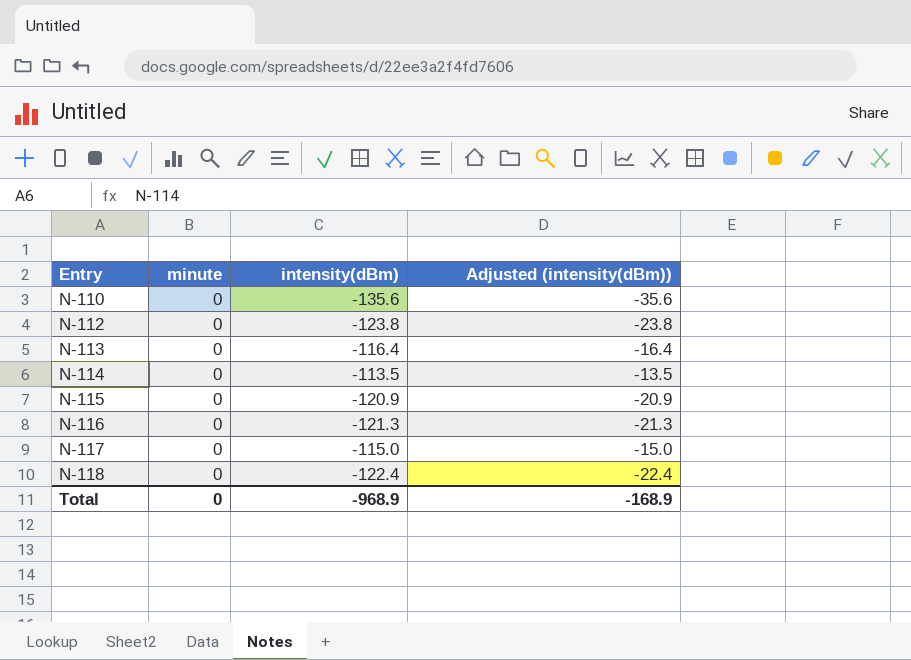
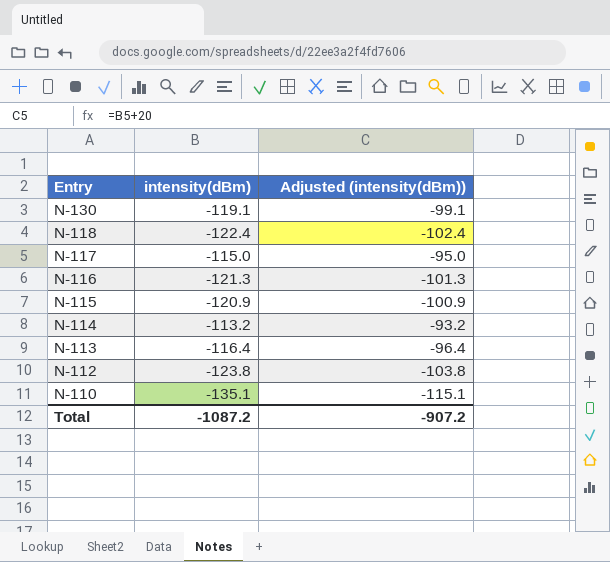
row order: Entry ascending -> Entry descending
column minute | position: 2 -> none
column Adjusted (intensity(dBm)) | formula: [intensity(dBm)] + 100 -> [intensity(dBm)] + 20
row N-130: none -> -119.1 | -99.1
N-114 | intensity(dBm): -113.5 -> -113.2
N-110 | intensity(dBm): -135.6 -> -135.1
Total | intensity(dBm): -968.9 -> -1087.2
Total | Adjusted (intensity(dBm)): -168.9 -> -907.2

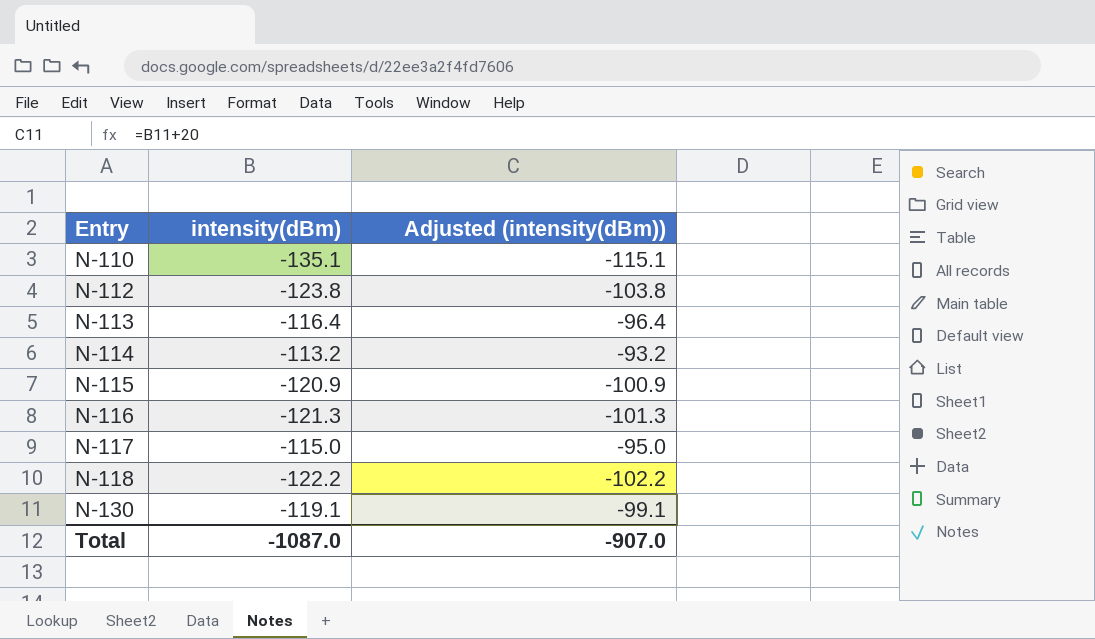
row order: Entry descending -> Entry ascending
N-118 | intensity(dBm): -122.4 -> -122.2
N-118 | Adjusted (intensity(dBm)): -102.4 -> -102.2
Total | intensity(dBm): -1087.2 -> -1087.0
Total | Adjusted (intensity(dBm)): -907.2 -> -907.0

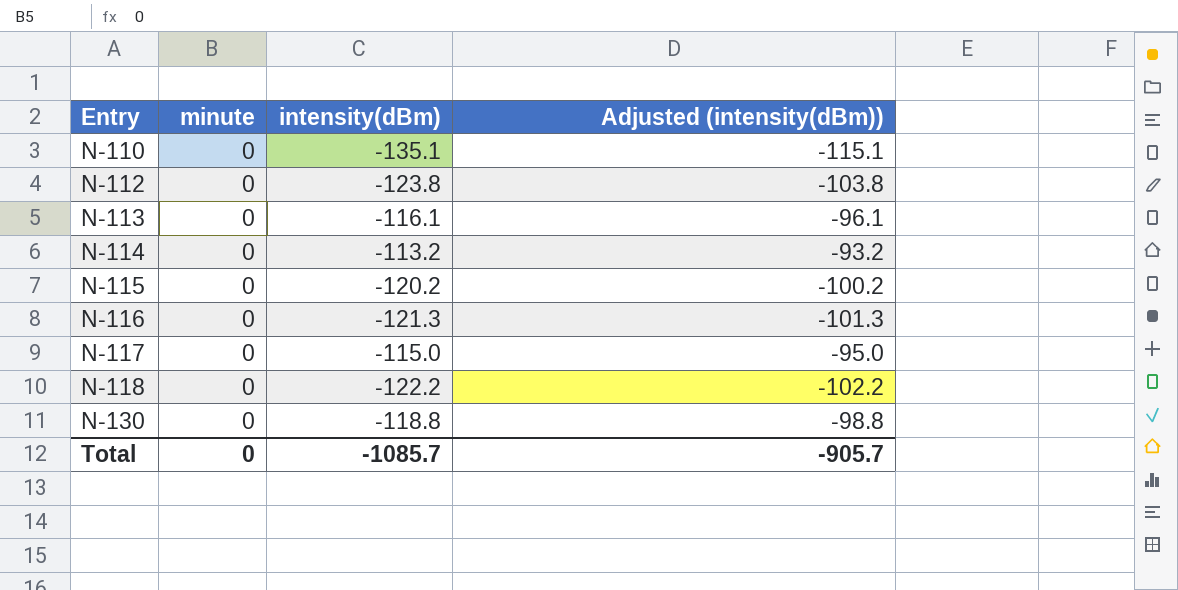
column minute | position: none -> 2
N-113 | intensity(dBm): -116.4 -> -116.1
N-113 | Adjusted (intensity(dBm)): -96.4 -> -96.1
N-115 | intensity(dBm): -120.9 -> -120.2
N-115 | Adjusted (intensity(dBm)): -100.9 -> -100.2
N-130 | intensity(dBm): -119.1 -> -118.8
N-130 | Adjusted (intensity(dBm)): -99.1 -> -98.8
Total | intensity(dBm): -1087.0 -> -1085.7
Total | Adjusted (intensity(dBm)): -907.0 -> -905.7

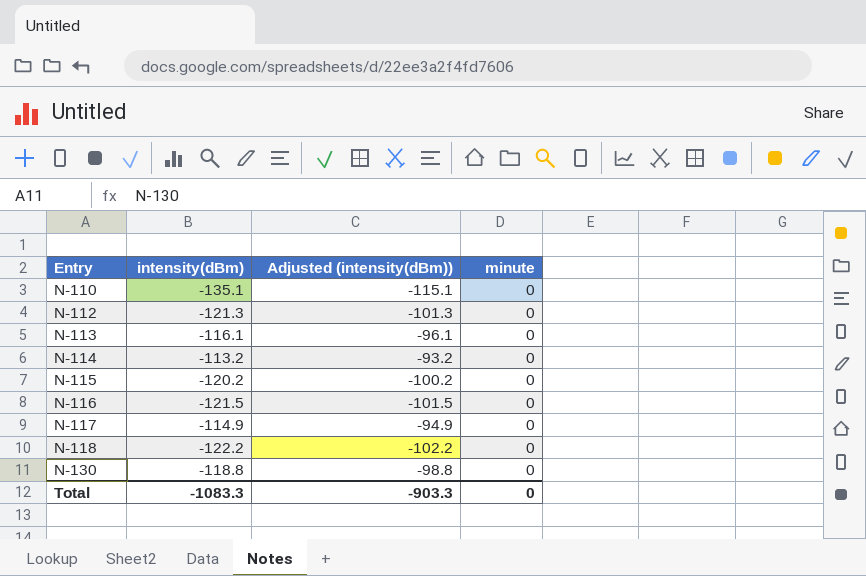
column minute | position: 2 -> 4
N-112 | intensity(dBm): -123.8 -> -121.3
N-112 | Adjusted (intensity(dBm)): -103.8 -> -101.3
N-116 | intensity(dBm): -121.3 -> -121.5
N-116 | Adjusted (intensity(dBm)): -101.3 -> -101.5
N-117 | intensity(dBm): -115.0 -> -114.9
N-117 | Adjusted (intensity(dBm)): -95.0 -> -94.9
Total | intensity(dBm): -1085.7 -> -1083.3
Total | Adjusted (intensity(dBm)): -905.7 -> -903.3

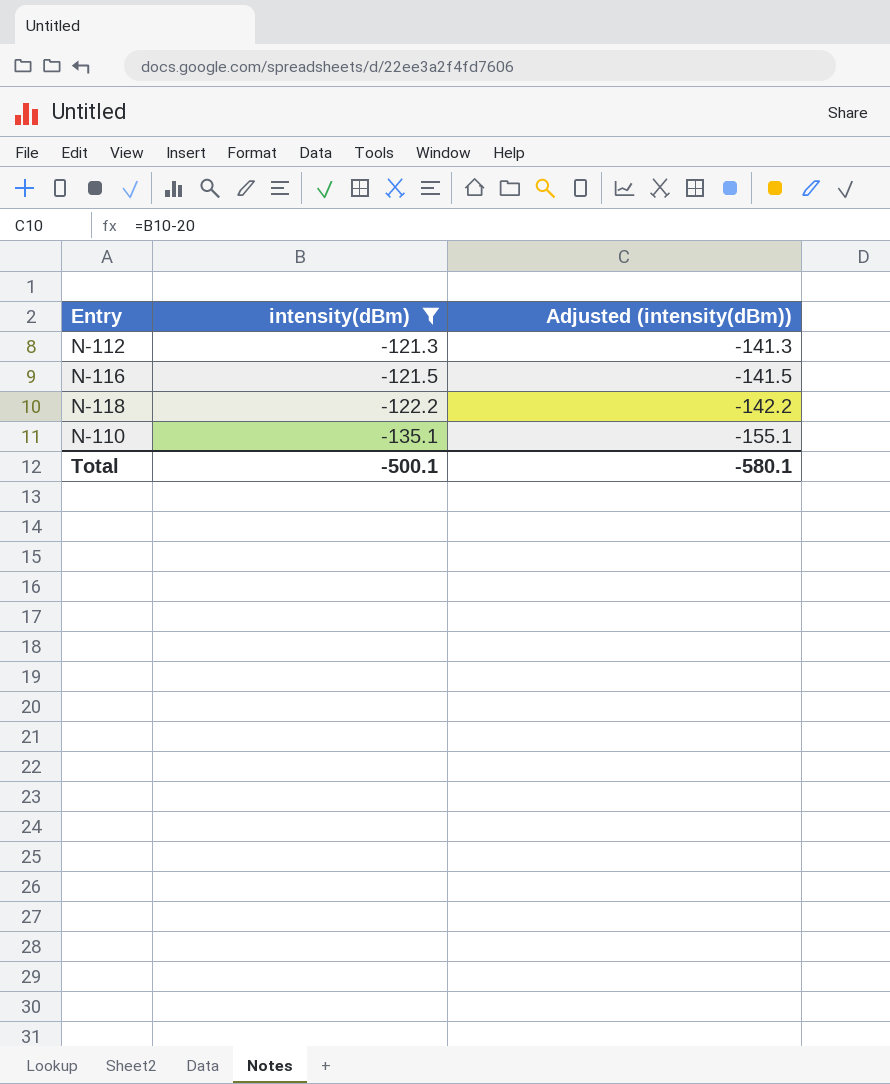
filter: none -> intensity(dBm) <= -121.3
row order: Entry ascending -> intensity(dBm) descending
column minute | position: 4 -> none
column Adjusted (intensity(dBm)) | formula: [intensity(dBm)] + 20 -> [intensity(dBm)] - 20
Total | intensity(dBm): -1083.3 -> -500.1
Total | Adjusted (intensity(dBm)): -903.3 -> -580.1

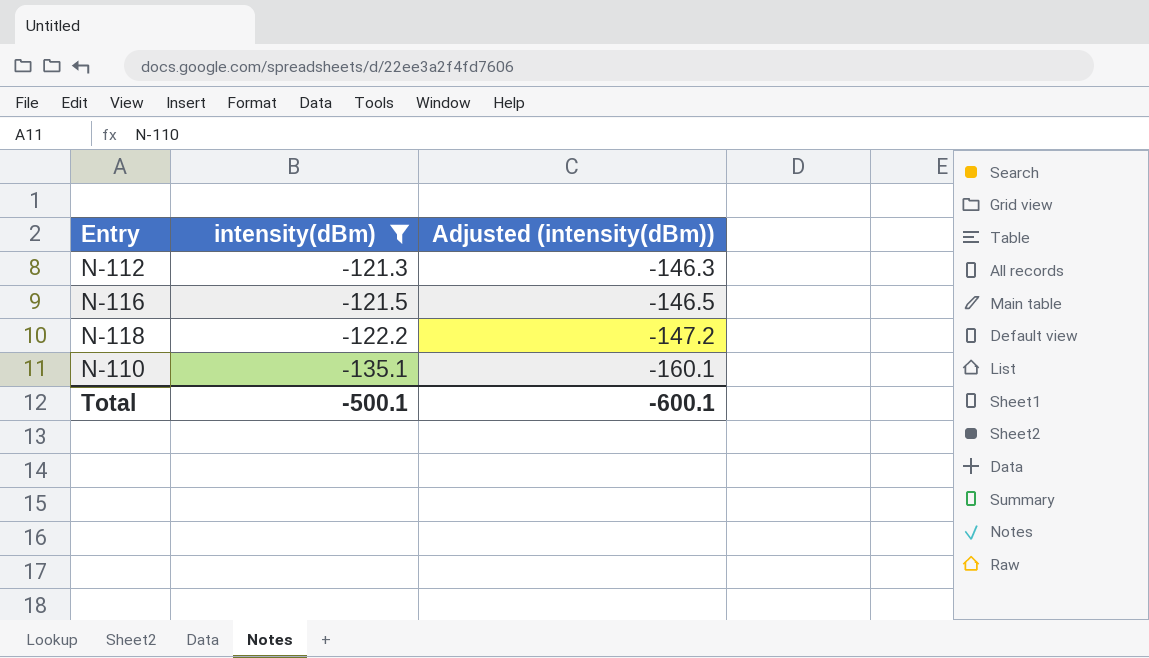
column Adjusted (intensity(dBm)) | formula: [intensity(dBm)] - 20 -> [intensity(dBm)] - 25
Total | Adjusted (intensity(dBm)): -580.1 -> -600.1

